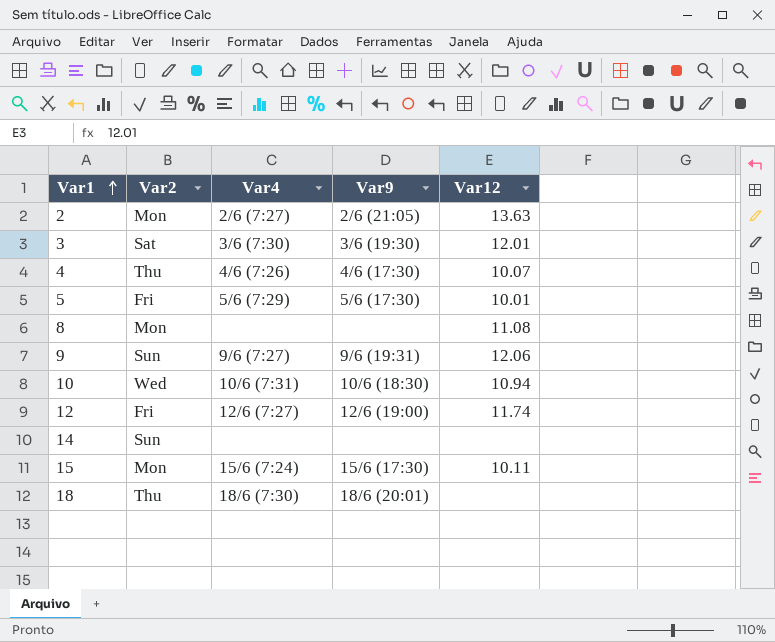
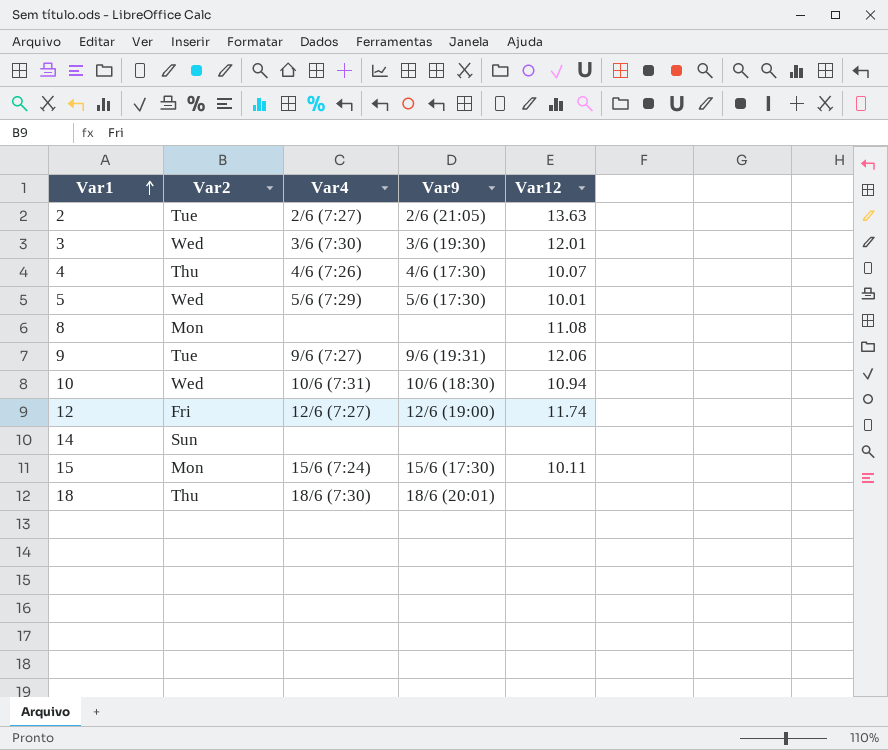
2 | Var2: Mon -> Tue
3 | Var2: Sat -> Wed
5 | Var2: Fri -> Wed
9 | Var2: Sun -> Tue

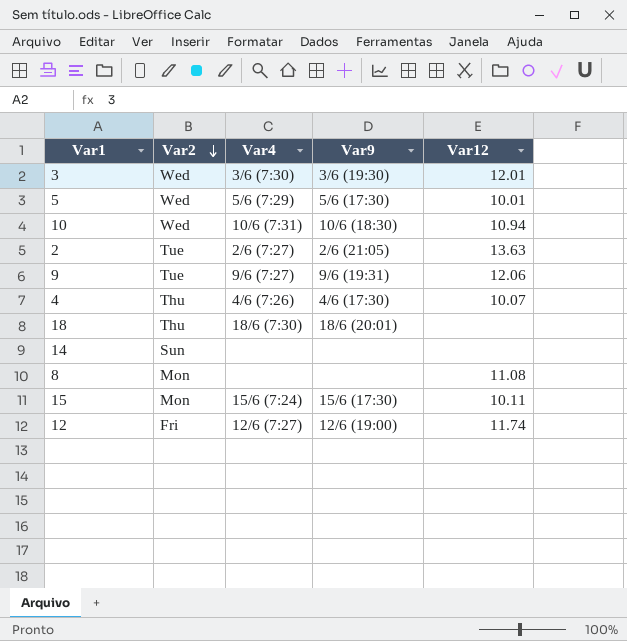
row order: Var1 ascending -> Var2 descending

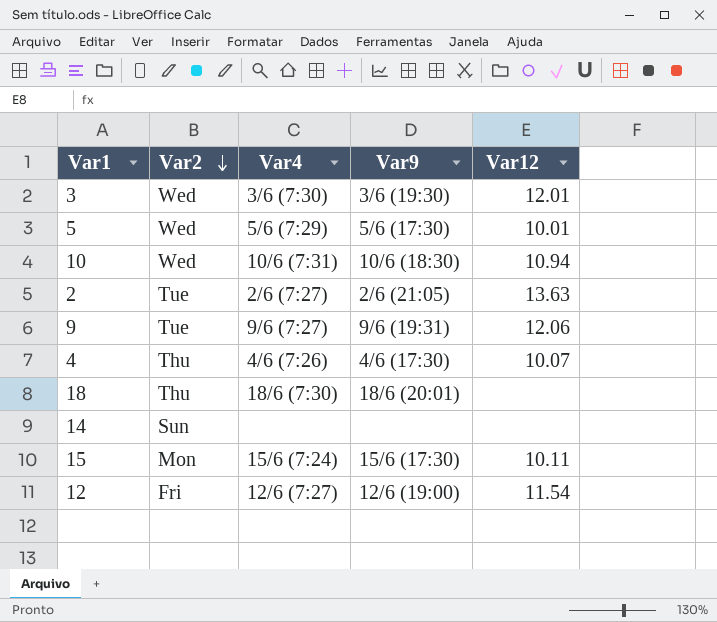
row 8: Mon | none | none | 11.08 -> none
12 | Var12: 11.74 -> 11.54

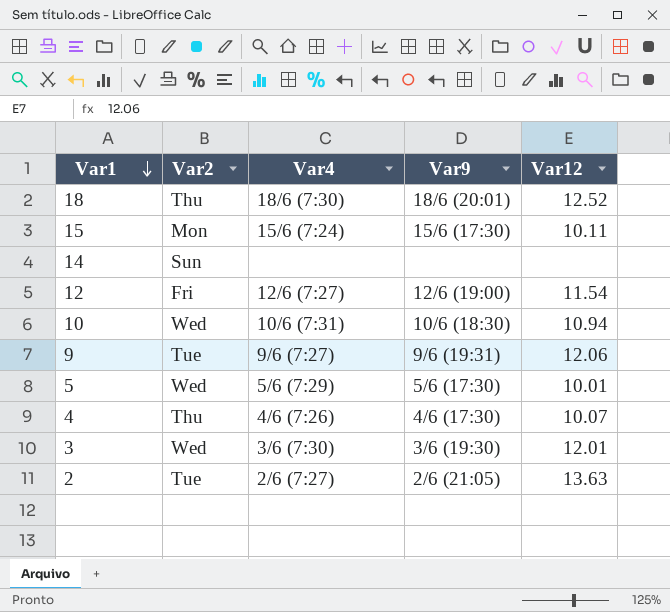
row order: Var2 descending -> Var1 descending
18 | Var12: none -> 12.52

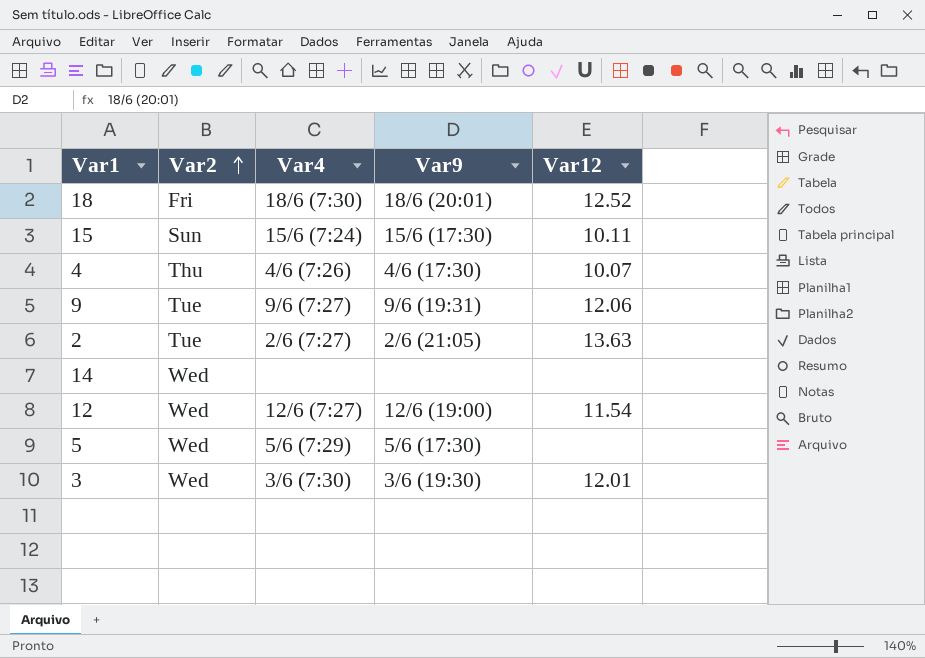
row order: Var1 descending -> Var2 ascending
row 10: Wed | 10/6 (7:31) | 10/6 (18:30) | 10.94 -> none
18 | Var2: Thu -> Fri
15 | Var2: Mon -> Sun
14 | Var2: Sun -> Wed
12 | Var2: Fri -> Wed
5 | Var12: 10.01 -> none

